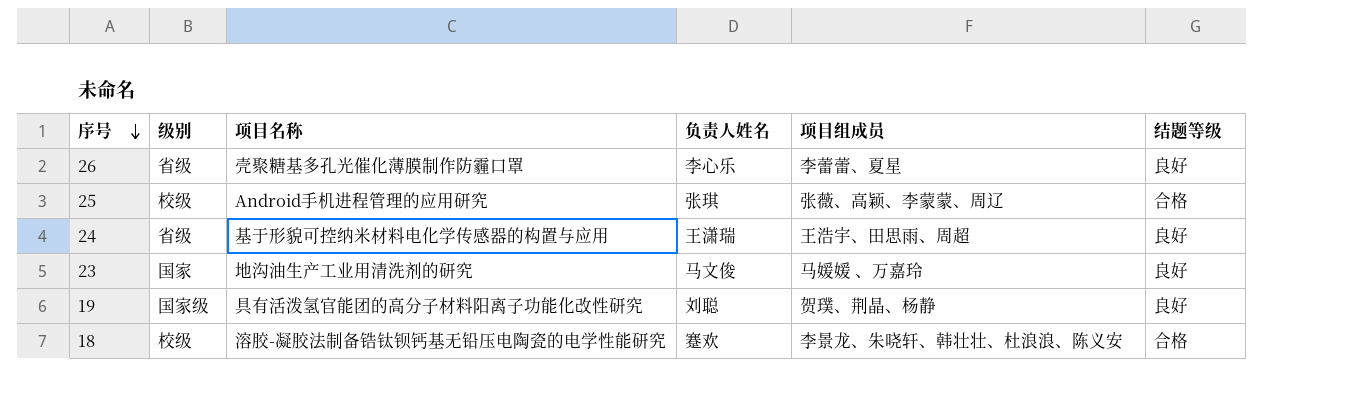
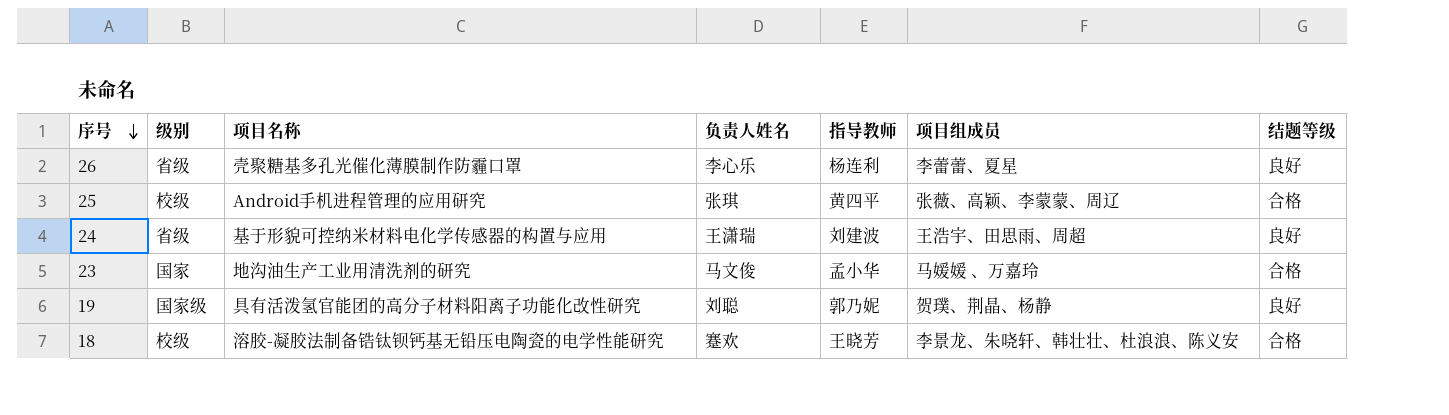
column 指导教师 | position: none -> 5
23 | 结题等级: 良好 -> 合格

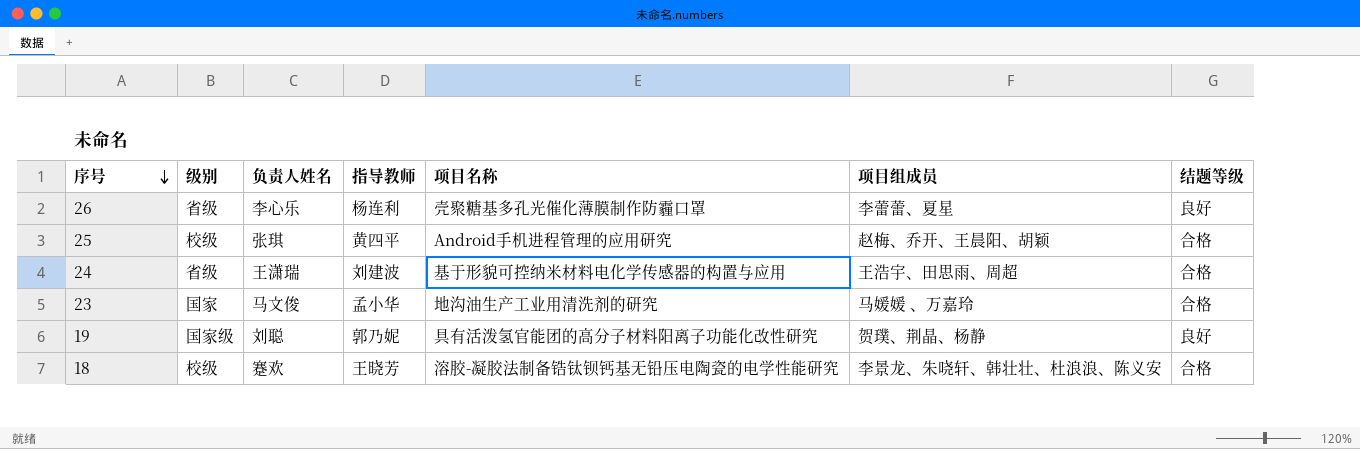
column 项目名称 | position: 3 -> 5
25 | 项目组成员: 张薇、高颖、李蒙蒙、周辽 -> 赵梅、乔开、王晨阳、胡颖
24 | 结题等级: 良好 -> 合格

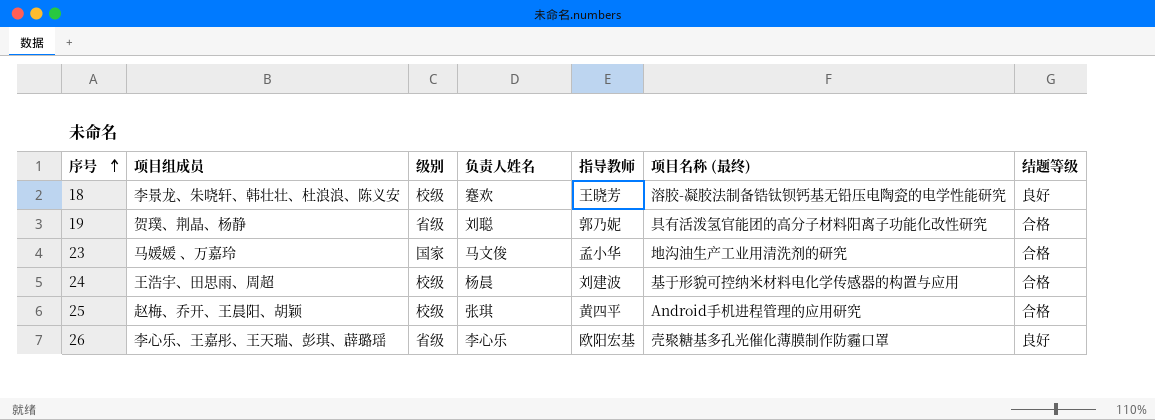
row order: 序号 descending -> 序号 ascending
column 项目组成员 | position: 6 -> 2
column name: 项目名称 -> 项目名称 (最终)
18 | 结题等级: 合格 -> 良好
19 | 级别: 国家级 -> 省级
19 | 结题等级: 良好 -> 合格
24 | 级别: 省级 -> 校级
24 | 负责人姓名: 王潇瑞 -> 杨晨
26 | 项目组成员: 李蕾蕾、夏星 -> 李心乐、王嘉彤、王天瑞、彭琪、薜璐瑶
26 | 指导教师: 杨连利 -> 欧阳宏基

